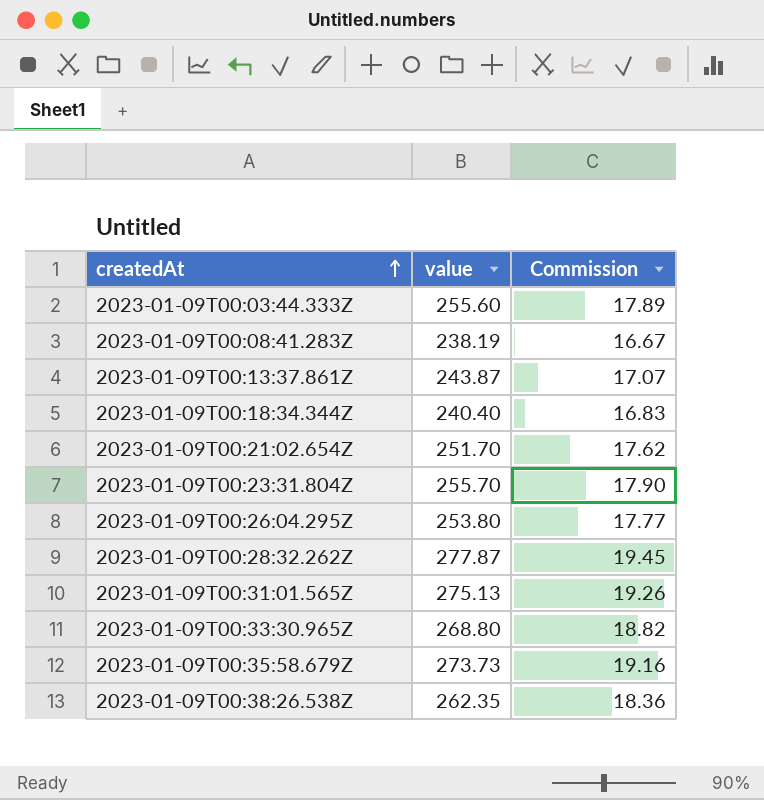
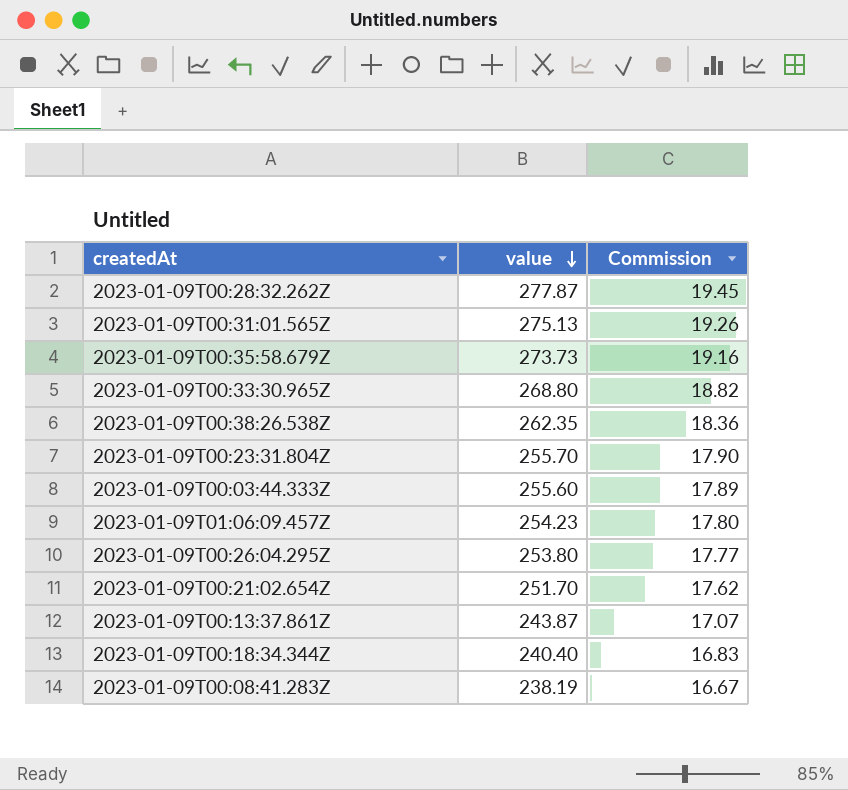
row order: createdAt ascending -> value descending
row 2023-01-09T01:06:09.457Z: none -> 254.23 | 17.80

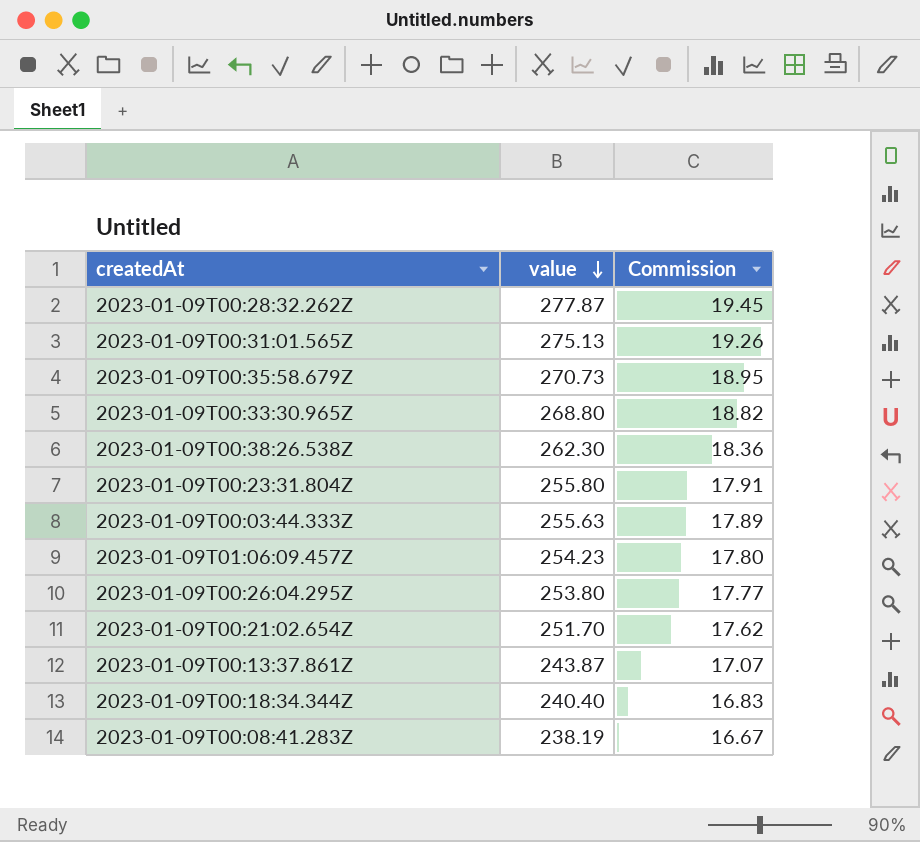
2023-01-09T00:35:58.679Z | value: 273.73 -> 270.73
2023-01-09T00:35:58.679Z | Commission: 19.16 -> 18.95
2023-01-09T00:38:26.538Z | value: 262.35 -> 262.30
2023-01-09T00:23:31.804Z | value: 255.70 -> 255.80
2023-01-09T00:23:31.804Z | Commission: 17.90 -> 17.91
2023-01-09T00:03:44.333Z | value: 255.60 -> 255.63

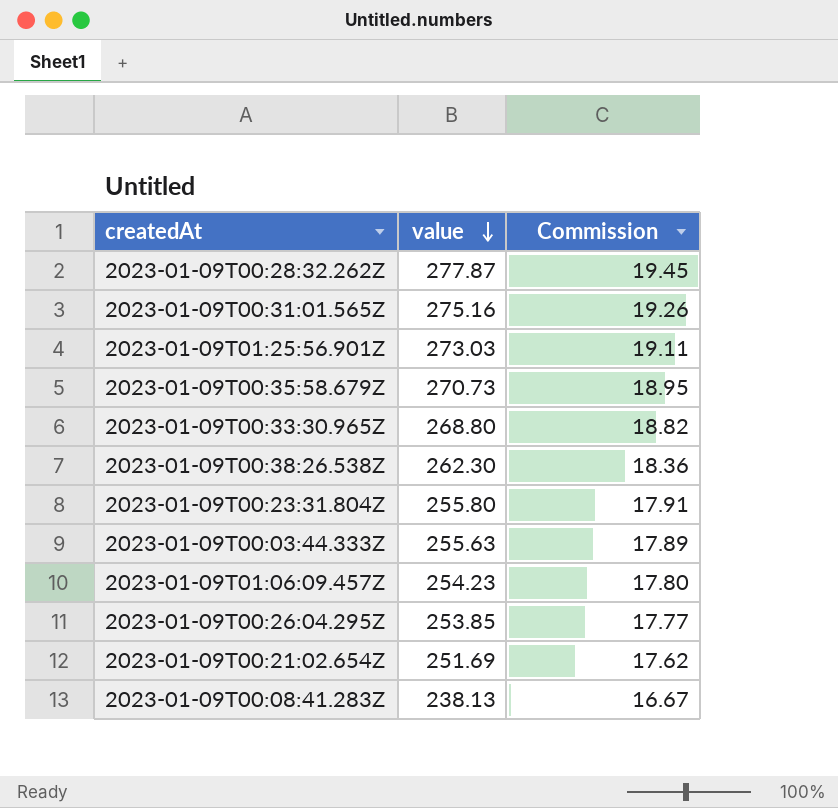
row 2023-01-09T00:13:37.861Z: 243.87 | 17.07 -> none
row 2023-01-09T00:18:34.344Z: 240.40 | 16.83 -> none
2023-01-09T00:31:01.565Z | value: 275.13 -> 275.16
row 2023-01-09T01:25:56.901Z: none -> 273.03 | 19.11
2023-01-09T00:26:04.295Z | value: 253.80 -> 253.85
2023-01-09T00:21:02.654Z | value: 251.70 -> 251.69
2023-01-09T00:08:41.283Z | value: 238.19 -> 238.13

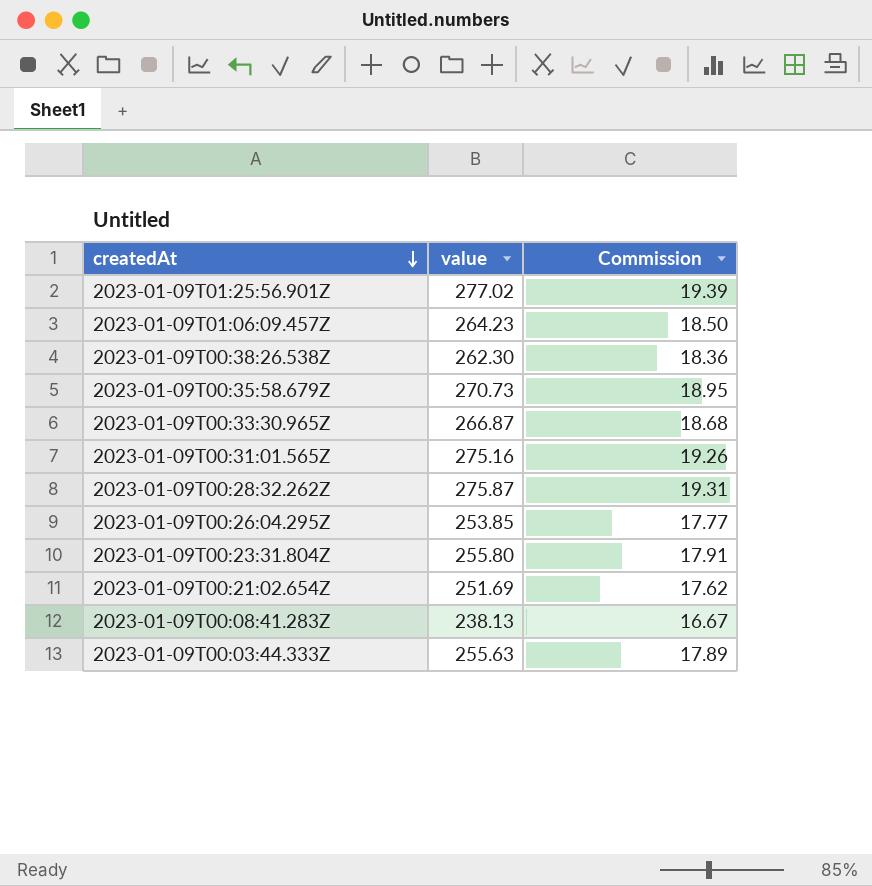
row order: value descending -> createdAt descending
2023-01-09T01:25:56.901Z | value: 273.03 -> 277.02
2023-01-09T01:25:56.901Z | Commission: 19.11 -> 19.39
2023-01-09T01:06:09.457Z | value: 254.23 -> 264.23
2023-01-09T01:06:09.457Z | Commission: 17.80 -> 18.50
2023-01-09T00:33:30.965Z | value: 268.80 -> 266.87
2023-01-09T00:33:30.965Z | Commission: 18.82 -> 18.68
2023-01-09T00:28:32.262Z | value: 277.87 -> 275.87
2023-01-09T00:28:32.262Z | Commission: 19.45 -> 19.31

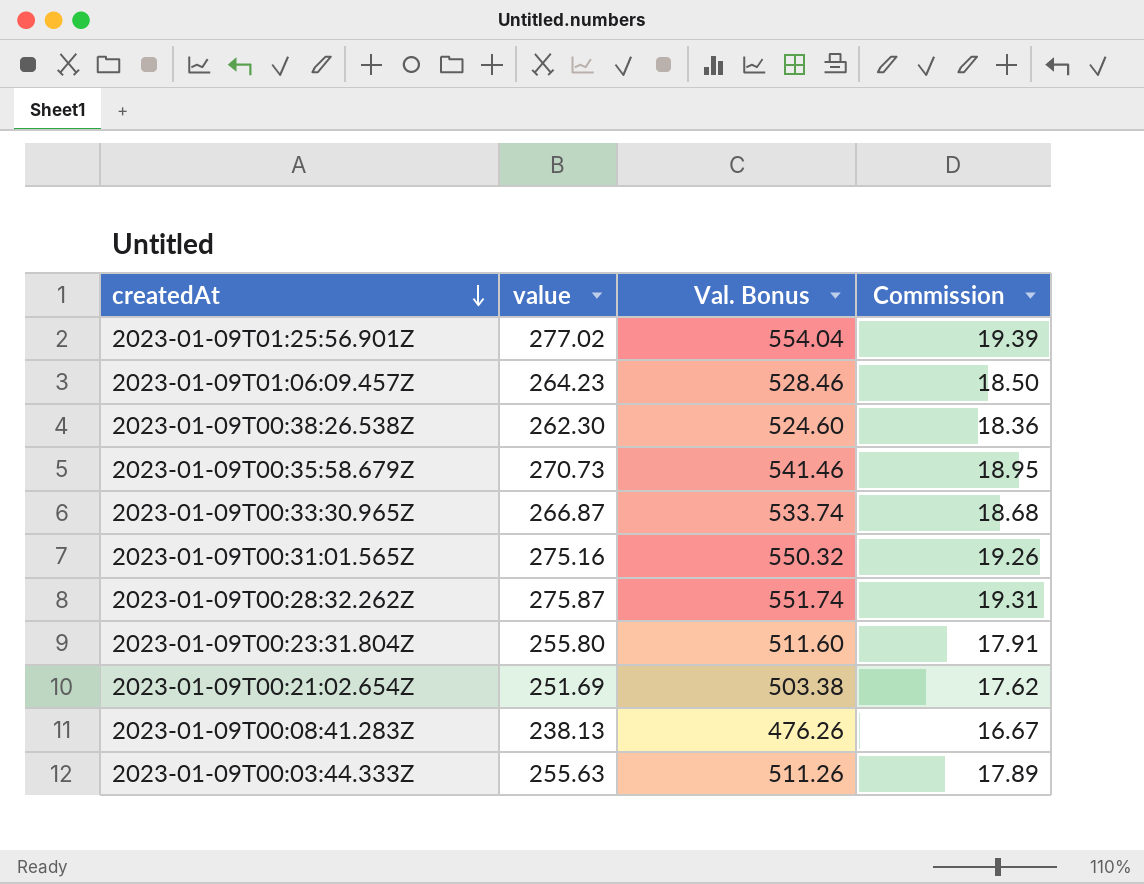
column Val. Bonus | formula: none -> [value] * 2
row 2023-01-09T00:26:04.295Z: 253.85 | 17.77 -> none

